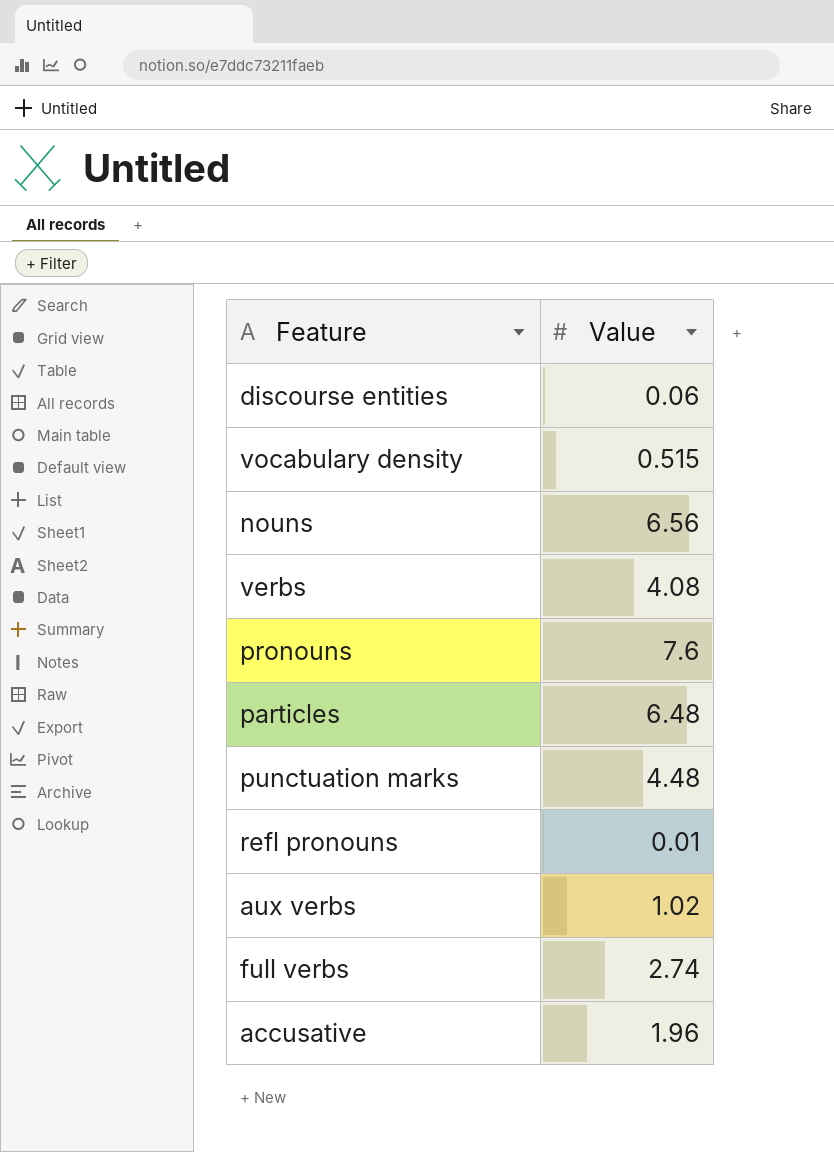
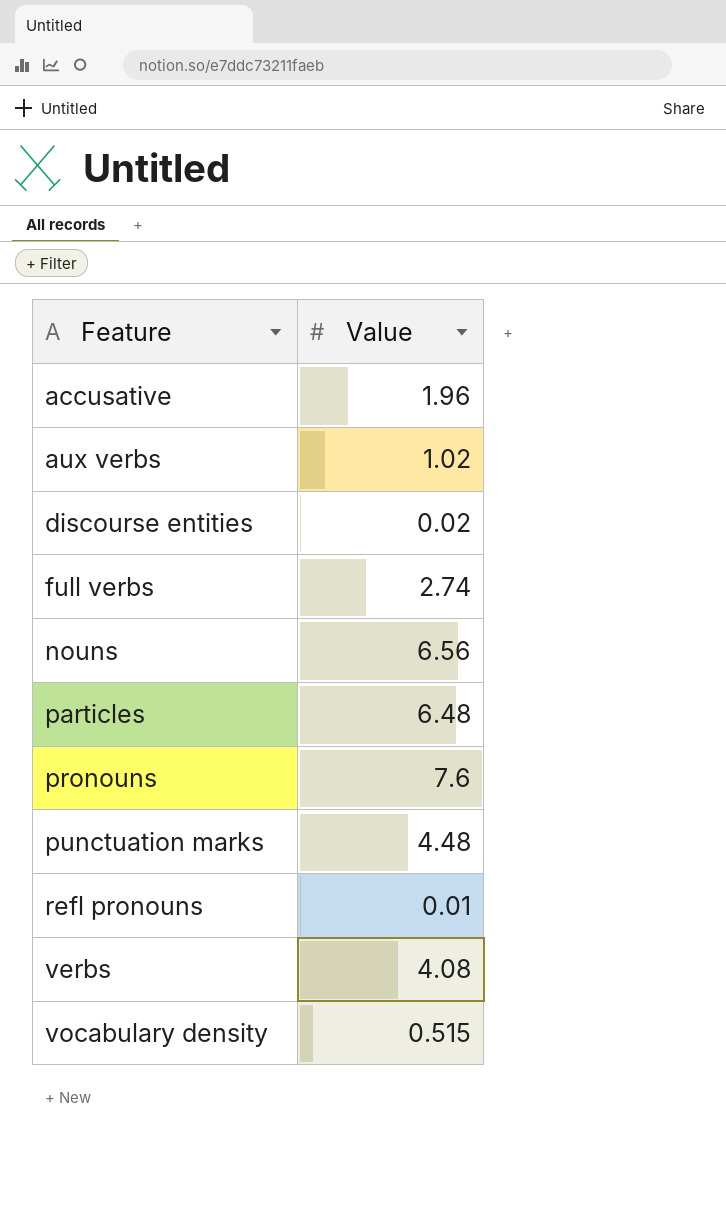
row order: none -> Feature ascending
discourse entities | Value: 0.06 -> 0.02

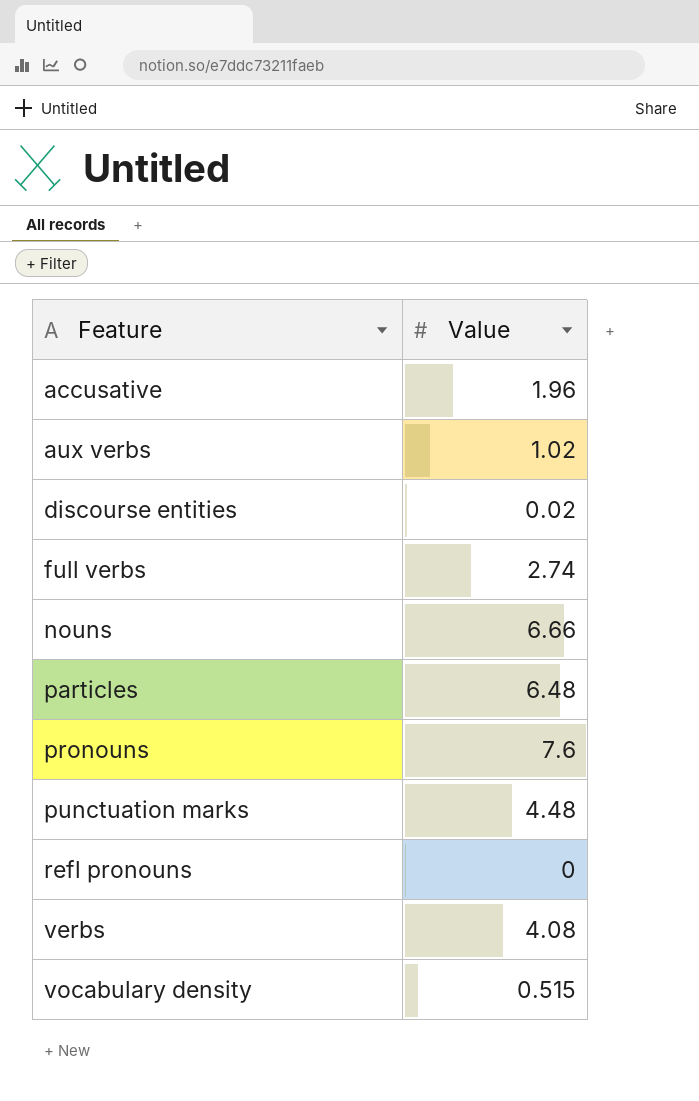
nouns | Value: 6.56 -> 6.66
refl pronouns | Value: 0.01 -> 0

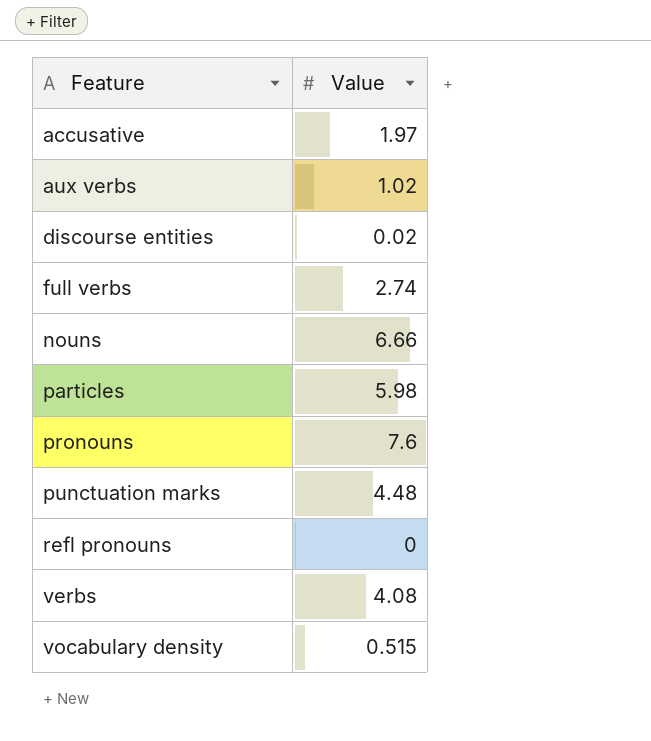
accusative | Value: 1.96 -> 1.97
particles | Value: 6.48 -> 5.98

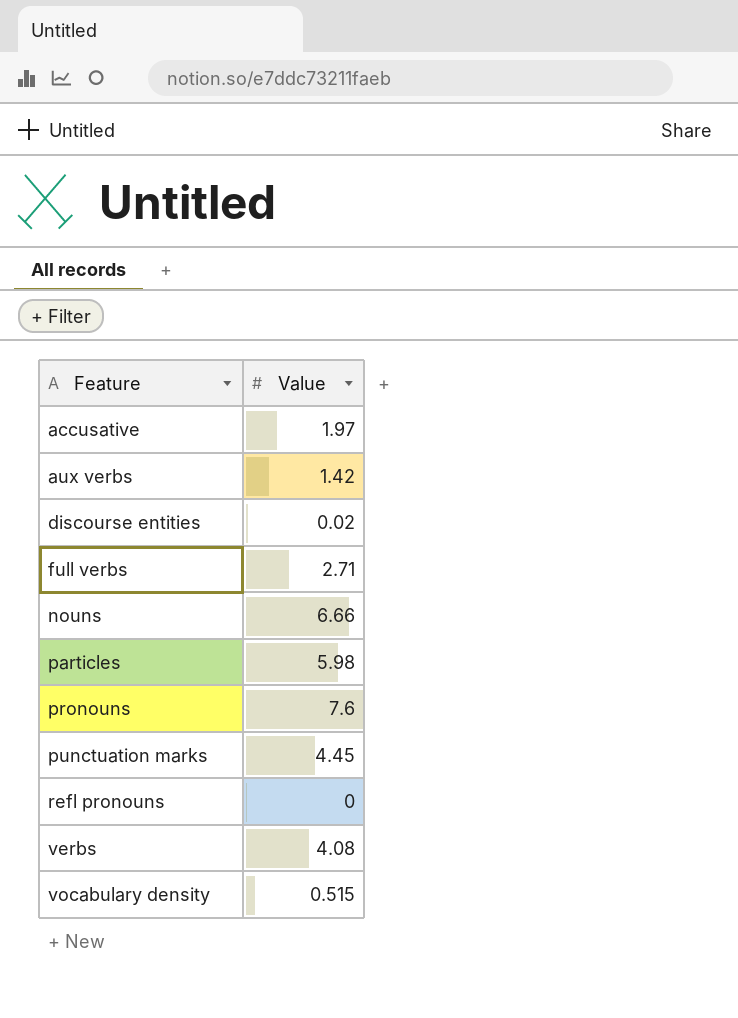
aux verbs | Value: 1.02 -> 1.42
full verbs | Value: 2.74 -> 2.71
punctuation marks | Value: 4.48 -> 4.45

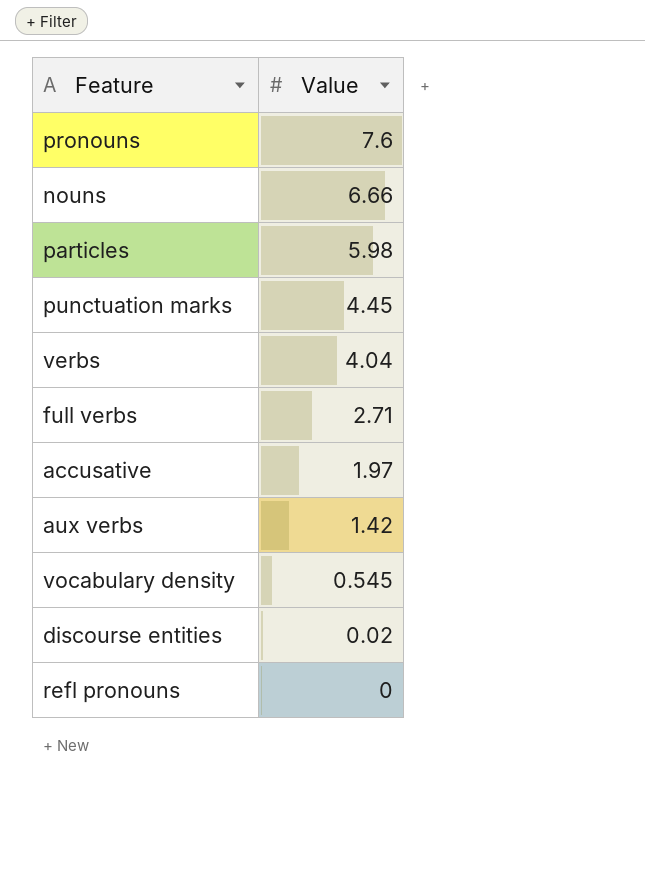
row order: Feature ascending -> Value descending
verbs | Value: 4.08 -> 4.04
vocabulary density | Value: 0.515 -> 0.545

